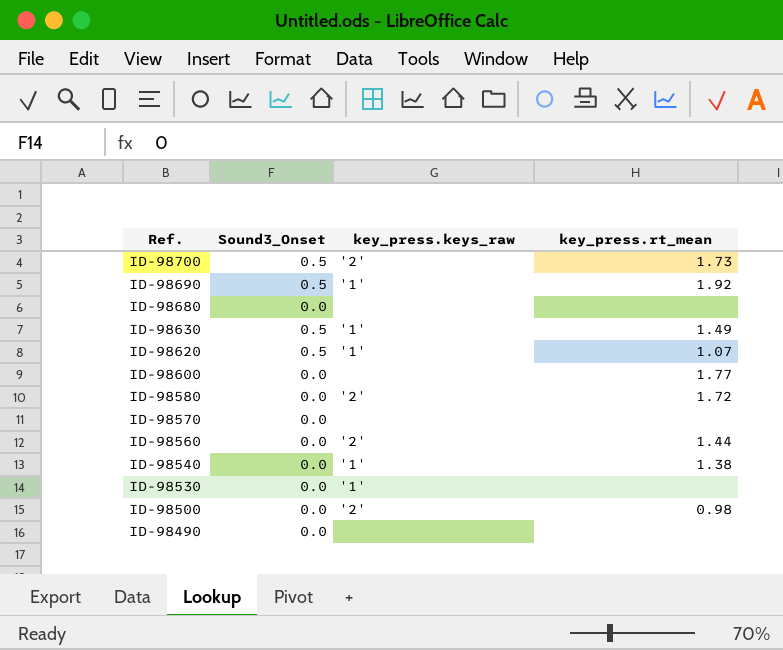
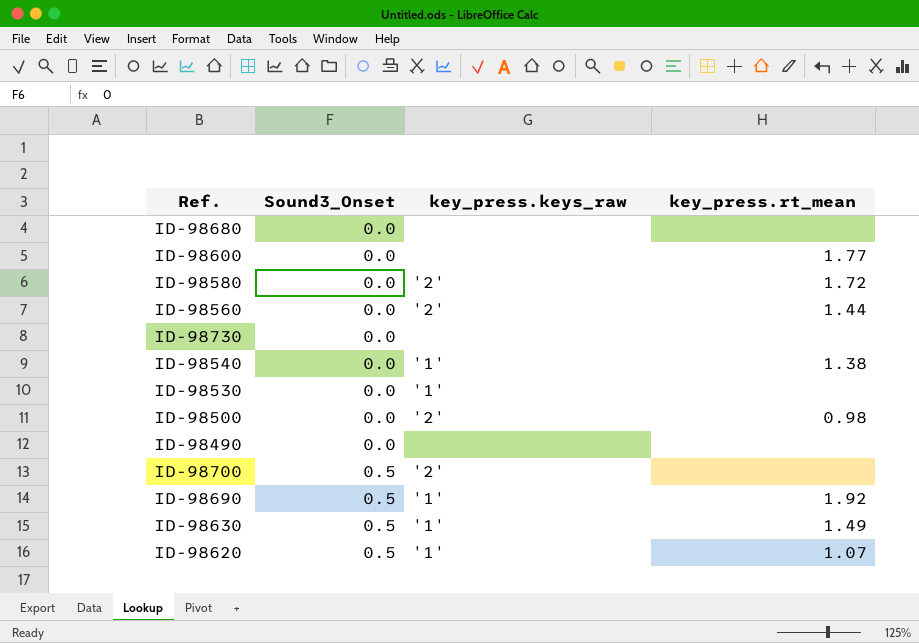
row order: Ref. descending -> Sound3_Onset ascending
row ID-98570: 0.0 | none | none -> none
row ID-98730: none -> 0.0 | none | none
ID-98700 | key_press.rt_mean: 1.73 -> none

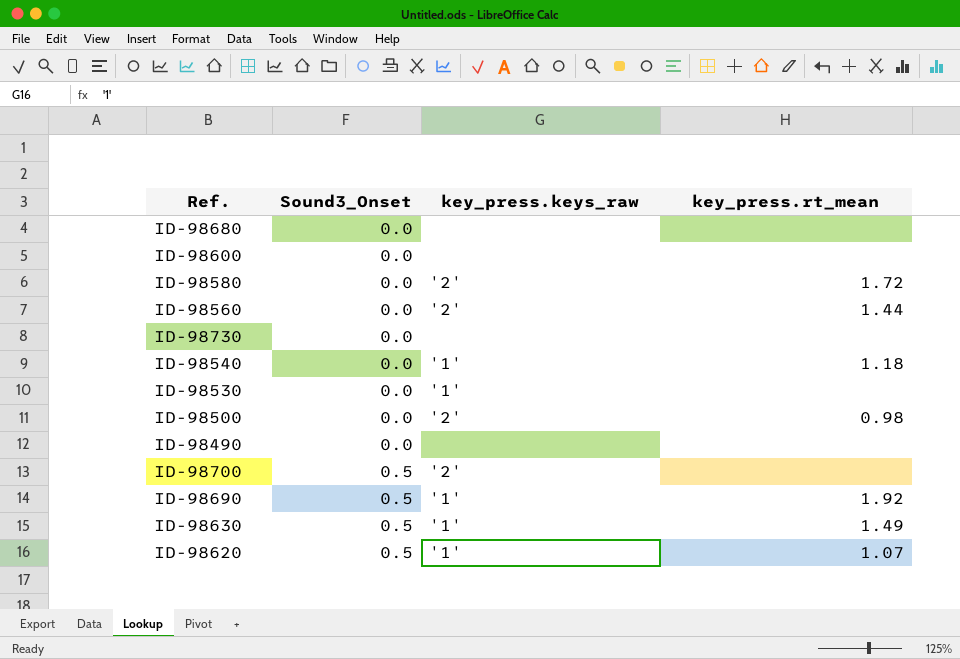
ID-98600 | key_press.rt_mean: 1.77 -> none
ID-98540 | key_press.rt_mean: 1.38 -> 1.18

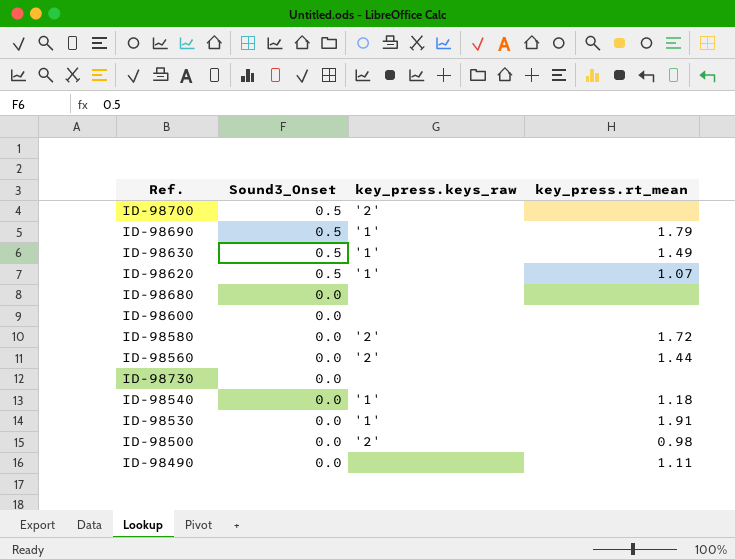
row order: Sound3_Onset ascending -> Sound3_Onset descending
ID-98690 | key_press.rt_mean: 1.92 -> 1.79
ID-98530 | key_press.rt_mean: none -> 1.91
ID-98490 | key_press.rt_mean: none -> 1.11

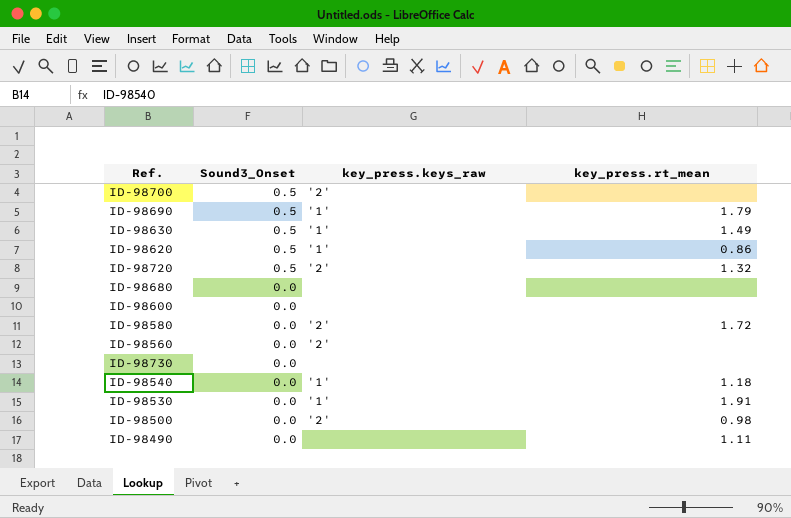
ID-98620 | key_press.rt_mean: 1.07 -> 0.86
row ID-98720: none -> 0.5 | '2' | 1.32
ID-98560 | key_press.rt_mean: 1.44 -> none

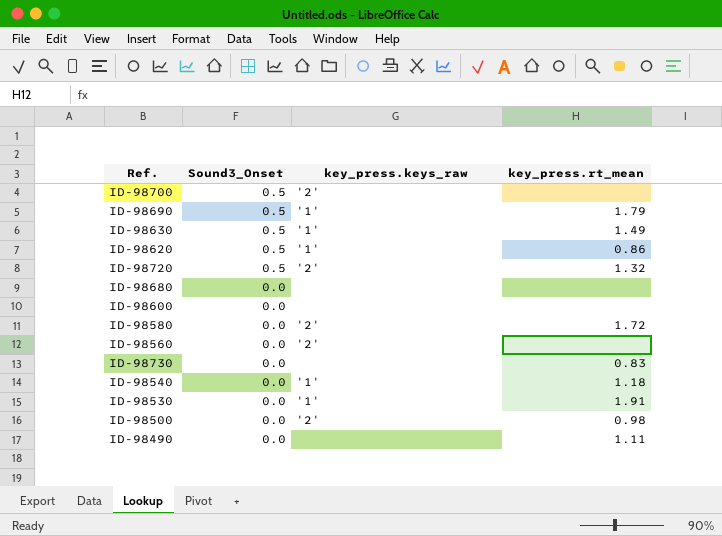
ID-98730 | key_press.rt_mean: none -> 0.83

